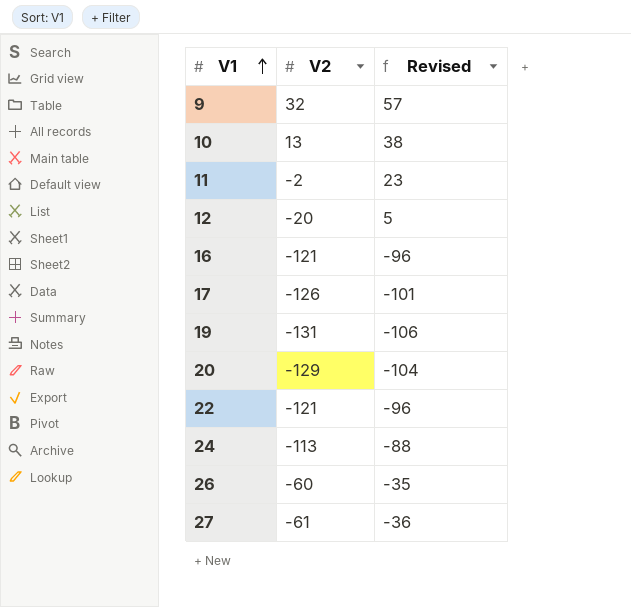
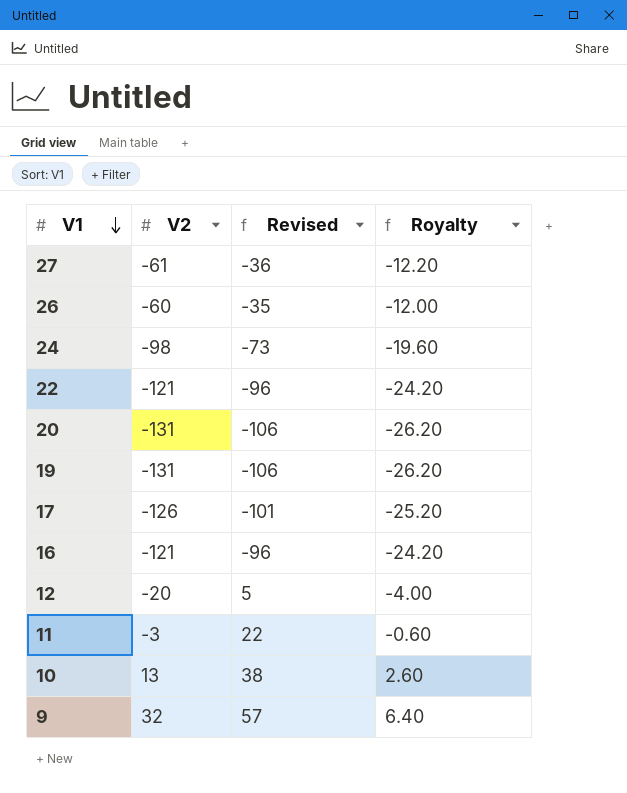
row order: V1 ascending -> V1 descending
column Royalty | formula: none -> [V2] * 0.2
24 | V2: -113 -> -98
24 | Revised: -88 -> -73
20 | V2: -129 -> -131
20 | Revised: -104 -> -106
11 | V2: -2 -> -3
11 | Revised: 23 -> 22

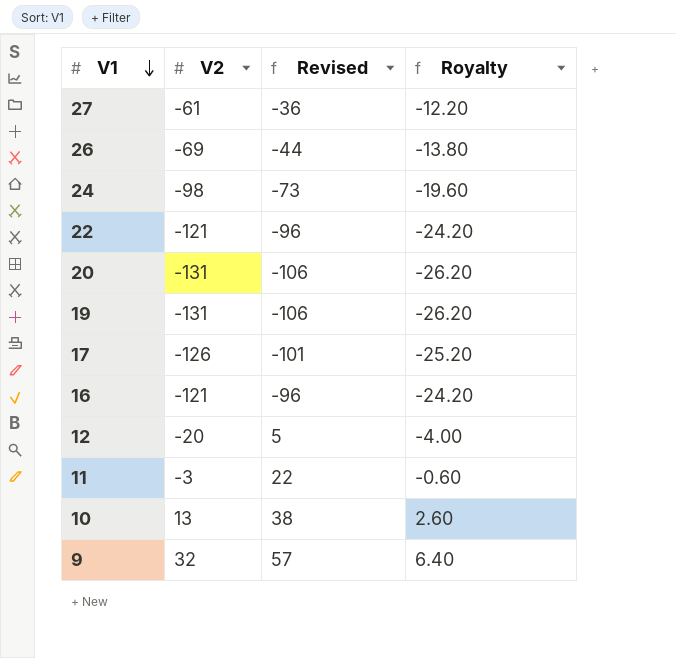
26 | V2: -60 -> -69
26 | Revised: -35 -> -44
26 | Royalty: -12.00 -> -13.80

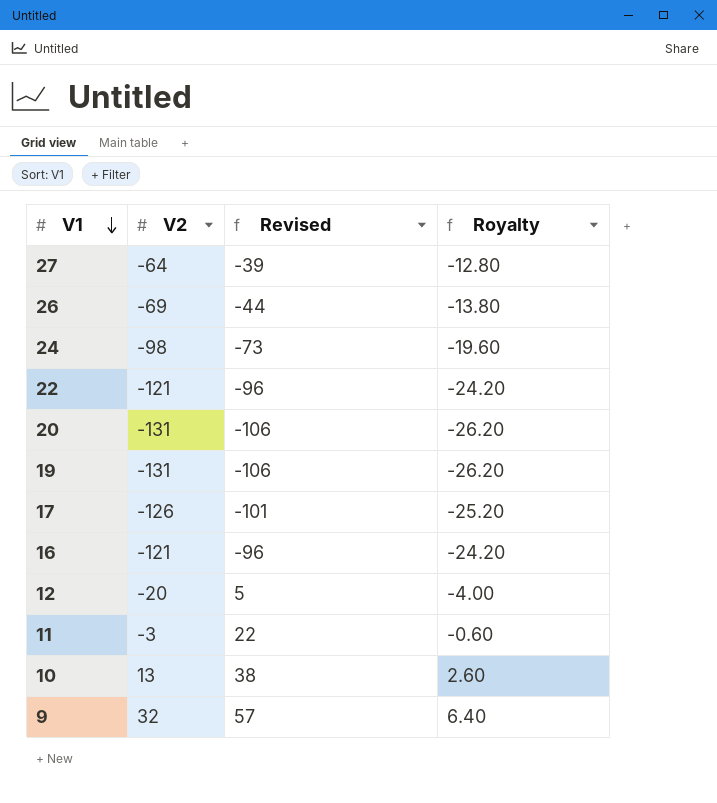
27 | V2: -61 -> -64
27 | Revised: -36 -> -39
27 | Royalty: -12.20 -> -12.80

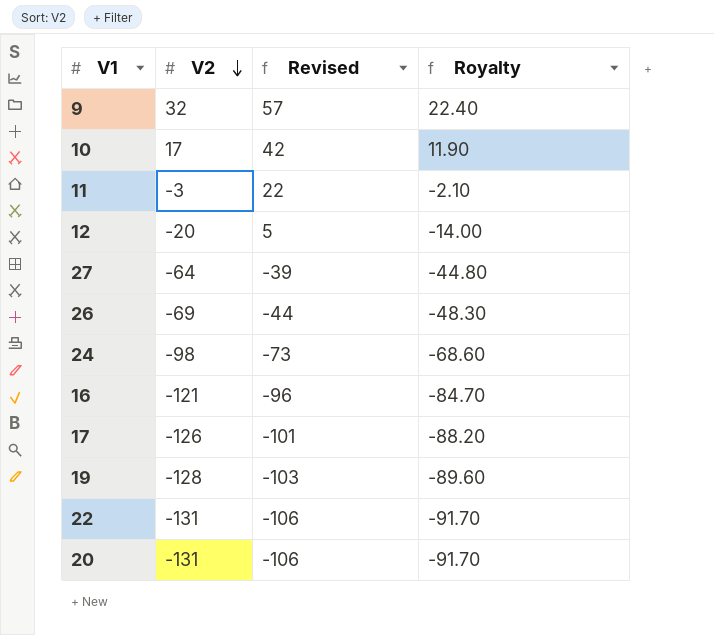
row order: V1 descending -> V2 descending
column Royalty | formula: [V2] * 0.2 -> [V2] * 0.7
10 | V2: 13 -> 17
10 | Revised: 38 -> 42
19 | V2: -131 -> -128
19 | Revised: -106 -> -103
22 | V2: -121 -> -131
22 | Revised: -96 -> -106

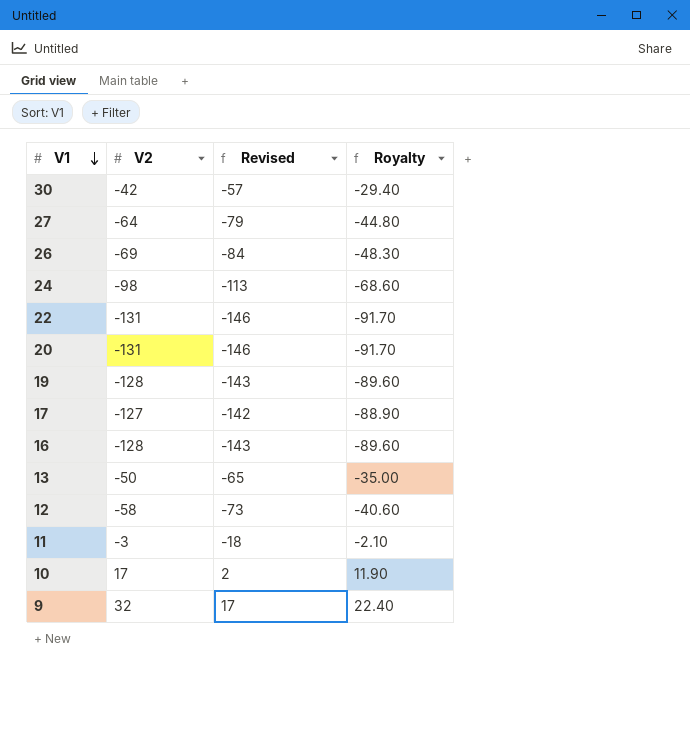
row order: V2 descending -> V1 descending
column Revised | formula: [V2] + 25 -> [V2] - 15
row 30: none -> -42 | -57 | -29.40
17 | V2: -126 -> -127
17 | Royalty: -88.20 -> -88.90
16 | V2: -121 -> -128
16 | Royalty: -84.70 -> -89.60
row 13: none -> -50 | -65 | -35.00
12 | V2: -20 -> -58
12 | Royalty: -14.00 -> -40.60

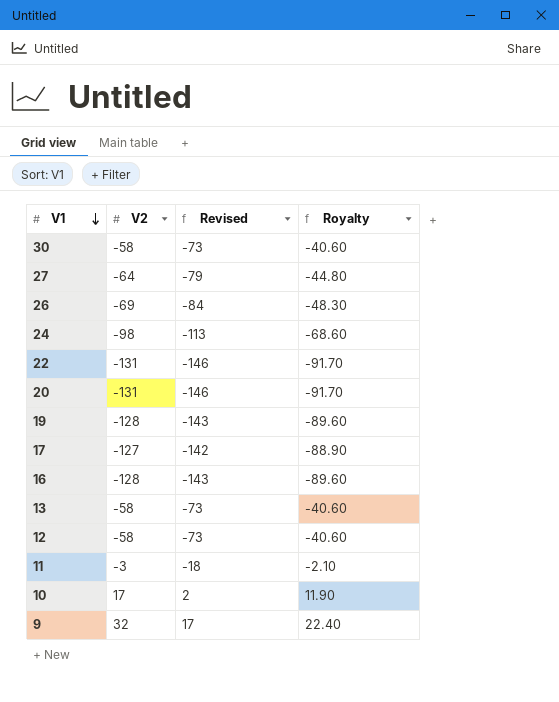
30 | V2: -42 -> -58
30 | Revised: -57 -> -73
30 | Royalty: -29.40 -> -40.60
13 | V2: -50 -> -58
13 | Revised: -65 -> -73
13 | Royalty: -35.00 -> -40.60

